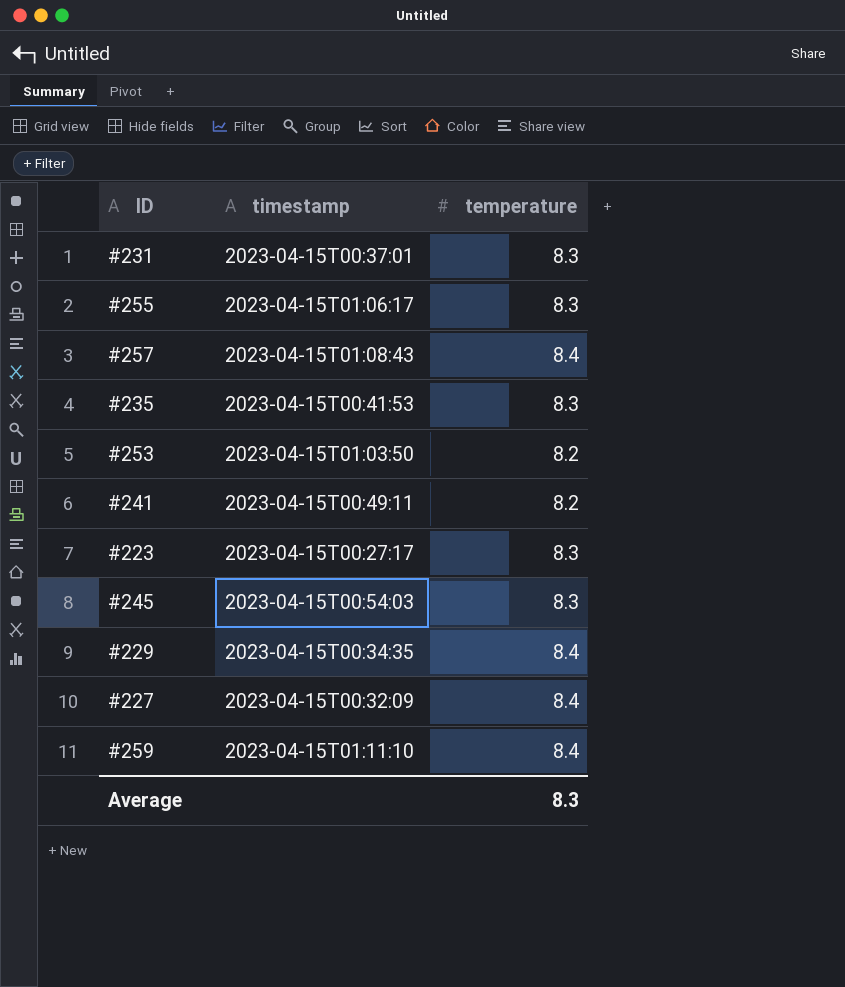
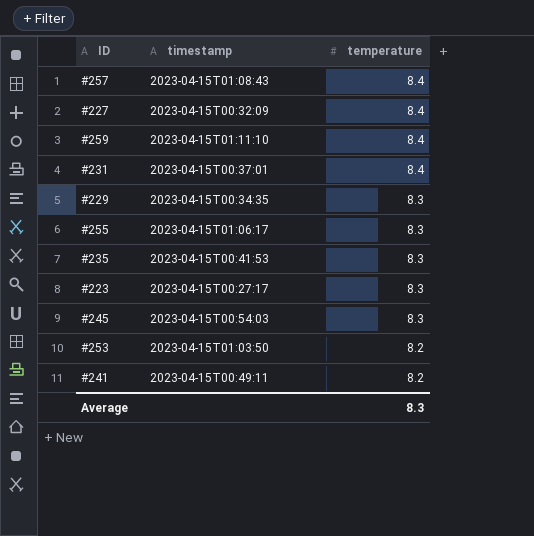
row order: none -> temperature descending
#231 | temperature: 8.3 -> 8.4
#229 | temperature: 8.4 -> 8.3

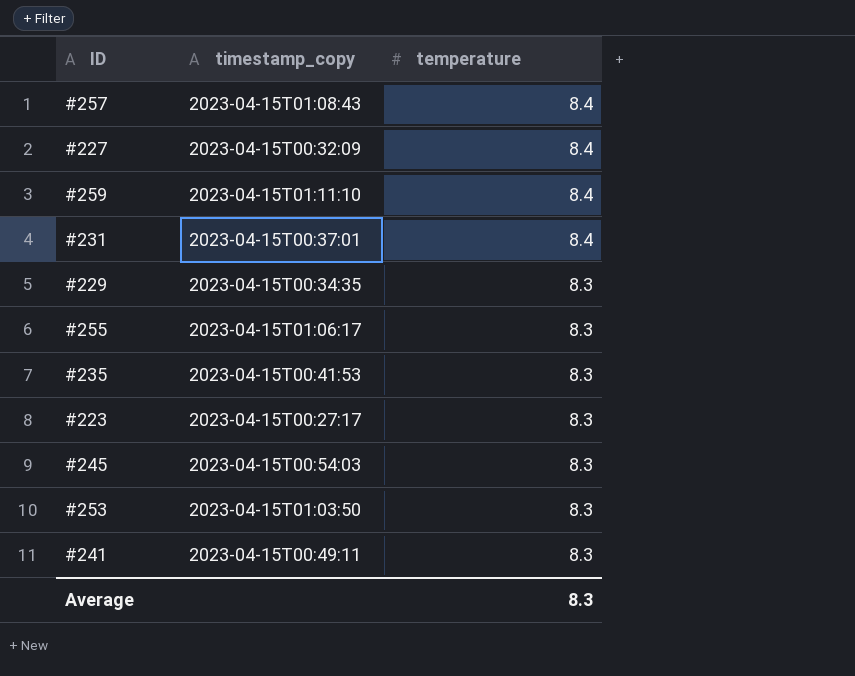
column name: timestamp -> timestamp_copy
#253 | temperature: 8.2 -> 8.3
#241 | temperature: 8.2 -> 8.3

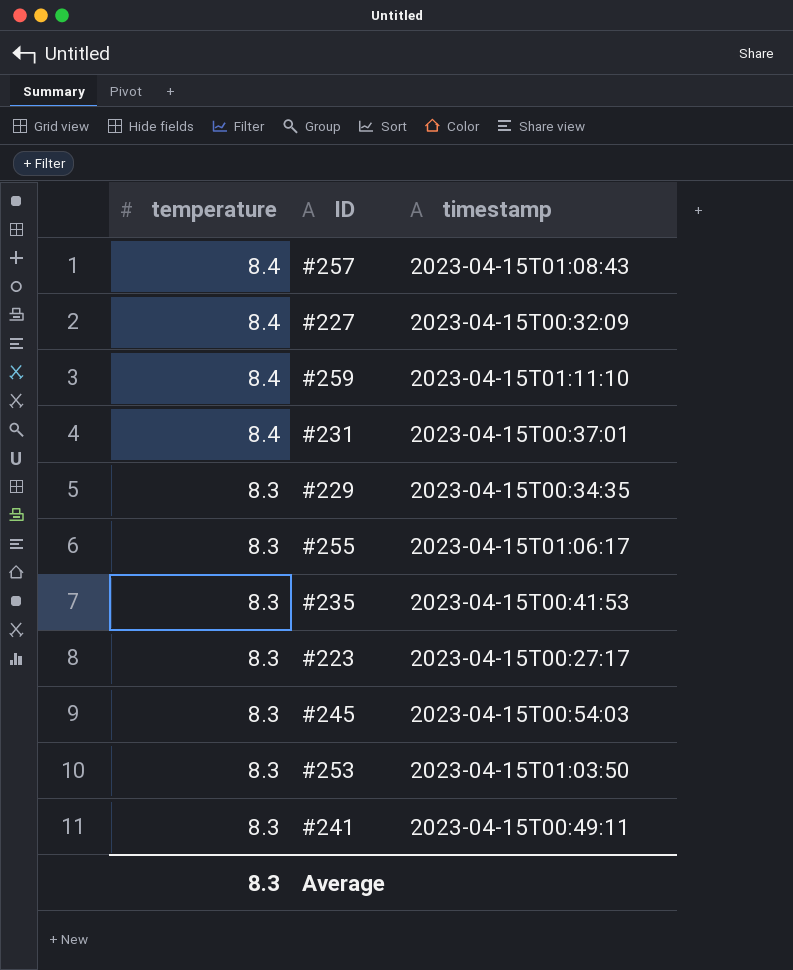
column temperature | position: 3 -> 1
column name: timestamp_copy -> timestamp

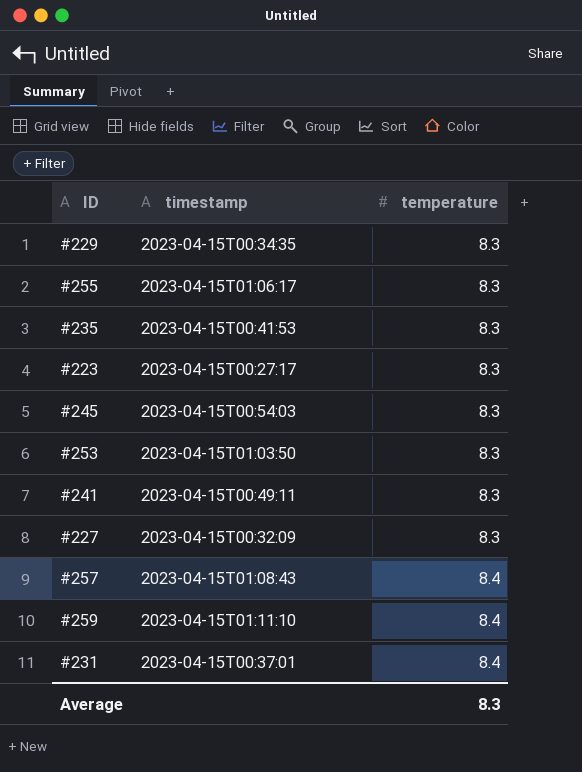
row order: temperature descending -> temperature ascending
column temperature | position: 1 -> 3
#227 | temperature: 8.4 -> 8.3

